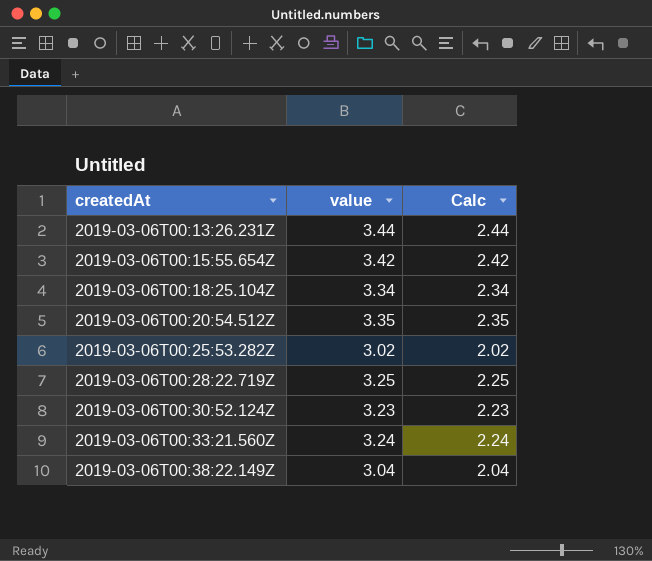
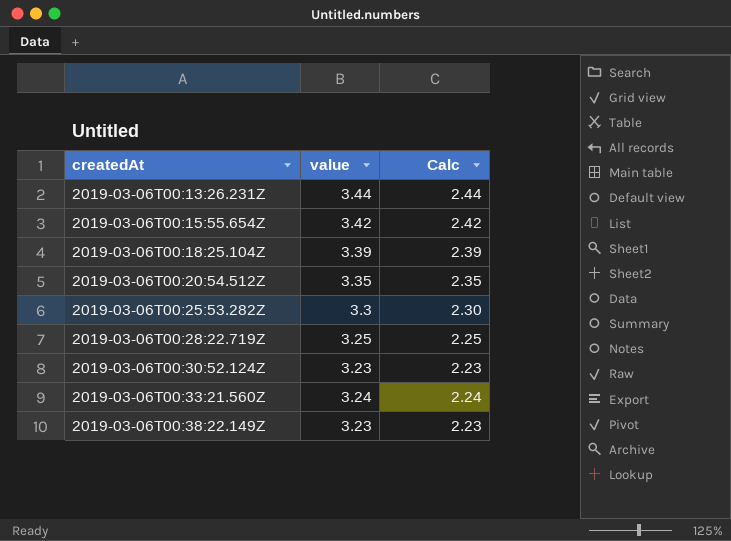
2019-03-06T00:18:25.104Z | value: 3.34 -> 3.39
2019-03-06T00:18:25.104Z | Calc: 2.34 -> 2.39
2019-03-06T00:25:53.282Z | value: 3.02 -> 3.3
2019-03-06T00:25:53.282Z | Calc: 2.02 -> 2.30
2019-03-06T00:38:22.149Z | value: 3.04 -> 3.23
2019-03-06T00:38:22.149Z | Calc: 2.04 -> 2.23

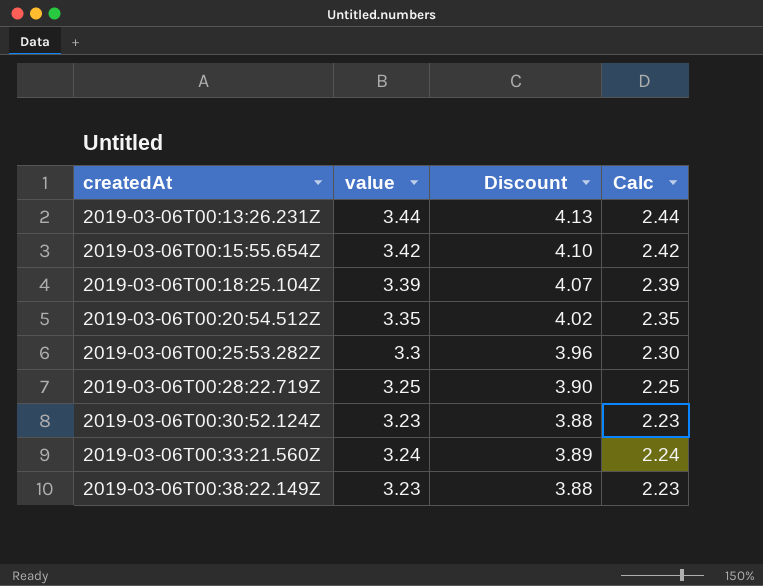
column Discount | formula: none -> [value] * 1.2

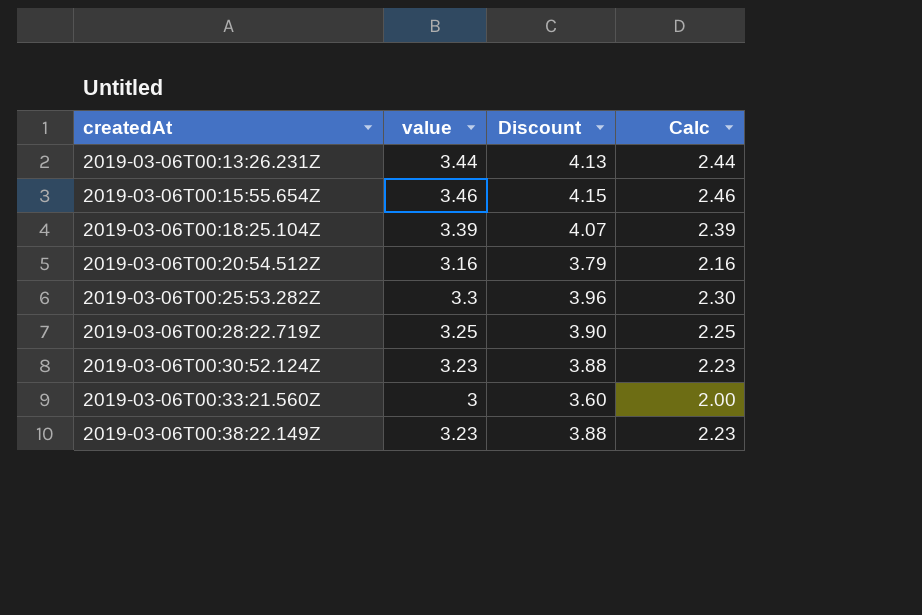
2019-03-06T00:15:55.654Z | value: 3.42 -> 3.46
2019-03-06T00:15:55.654Z | Discount: 4.10 -> 4.15
2019-03-06T00:15:55.654Z | Calc: 2.42 -> 2.46
2019-03-06T00:20:54.512Z | value: 3.35 -> 3.16
2019-03-06T00:20:54.512Z | Discount: 4.02 -> 3.79
2019-03-06T00:20:54.512Z | Calc: 2.35 -> 2.16
2019-03-06T00:33:21.560Z | value: 3.24 -> 3
2019-03-06T00:33:21.560Z | Discount: 3.89 -> 3.60
2019-03-06T00:33:21.560Z | Calc: 2.24 -> 2.00

